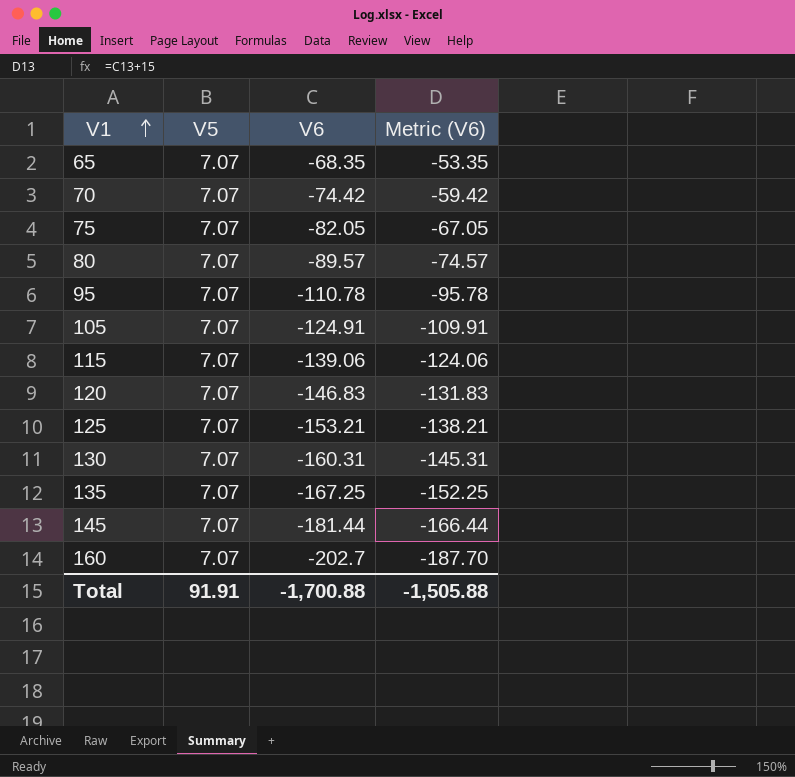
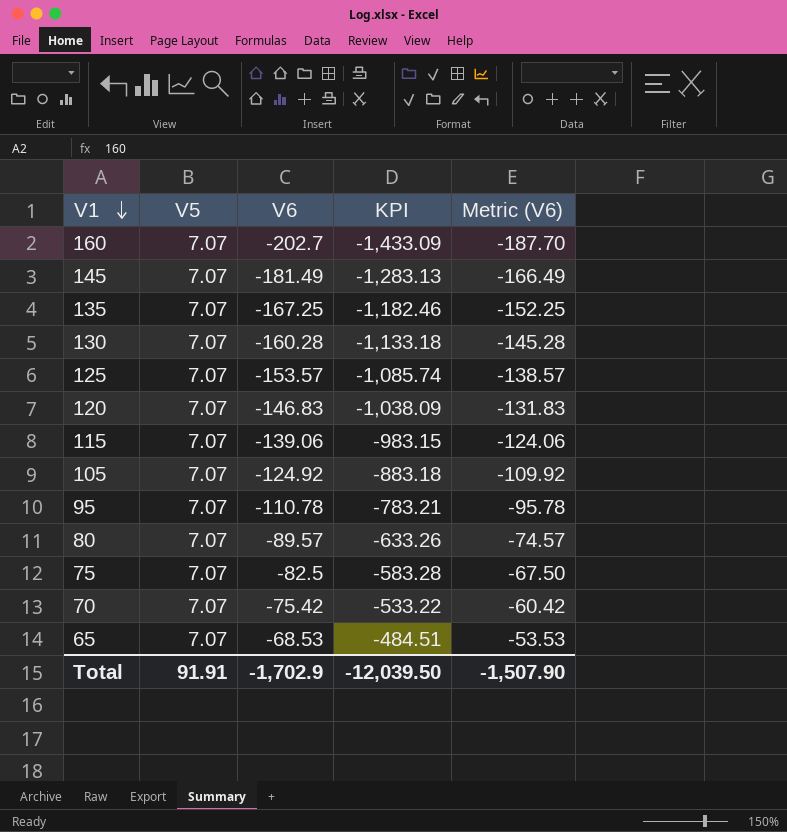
row order: V1 ascending -> V1 descending
column KPI | formula: none -> [V5] * [V6]
145 | V6: -181.44 -> -181.49
145 | Metric (V6): -166.44 -> -166.49
130 | V6: -160.31 -> -160.28
130 | Metric (V6): -145.31 -> -145.28
125 | V6: -153.21 -> -153.57
125 | Metric (V6): -138.21 -> -138.57
105 | V6: -124.91 -> -124.92
105 | Metric (V6): -109.91 -> -109.92
75 | V6: -82.05 -> -82.5
75 | Metric (V6): -67.05 -> -67.50
70 | V6: -74.42 -> -75.42
70 | Metric (V6): -59.42 -> -60.42
65 | V6: -68.35 -> -68.53
65 | Metric (V6): -53.35 -> -53.53
Total | V6: -1,700.88 -> -1,702.9
Total | Metric (V6): -1,505.88 -> -1,507.90

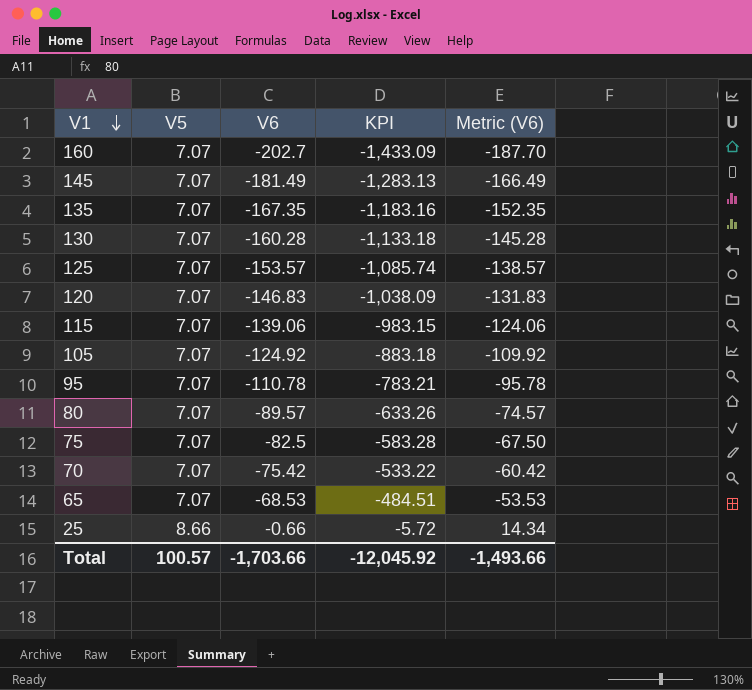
135 | V6: -167.25 -> -167.35
135 | KPI: -1,182.46 -> -1,183.16
135 | Metric (V6): -152.25 -> -152.35
row 25: none -> 8.66 | -0.66 | -5.72 | 14.34
Total | V5: 91.91 -> 100.57
Total | V6: -1,702.9 -> -1,703.66
Total | KPI: -12,039.50 -> -12,045.92
Total | Metric (V6): -1,507.90 -> -1,493.66

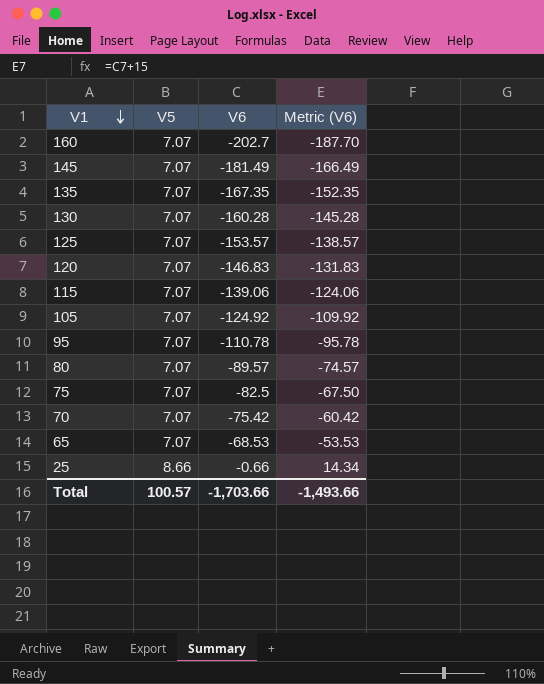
column KPI | formula: [V5] * [V6] -> none

